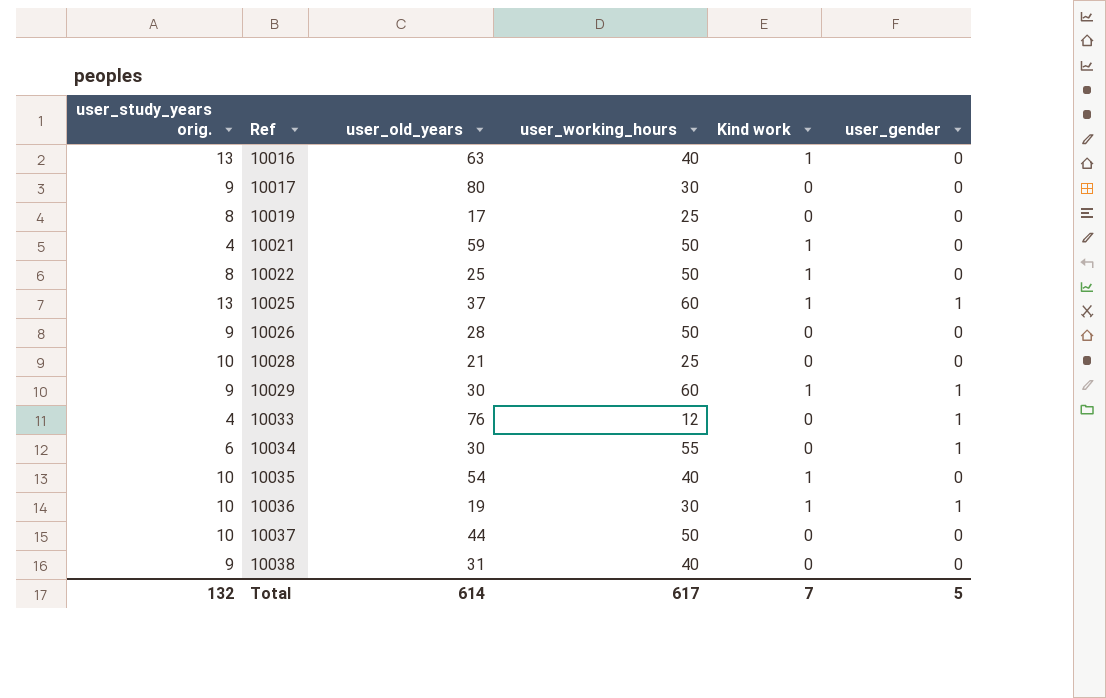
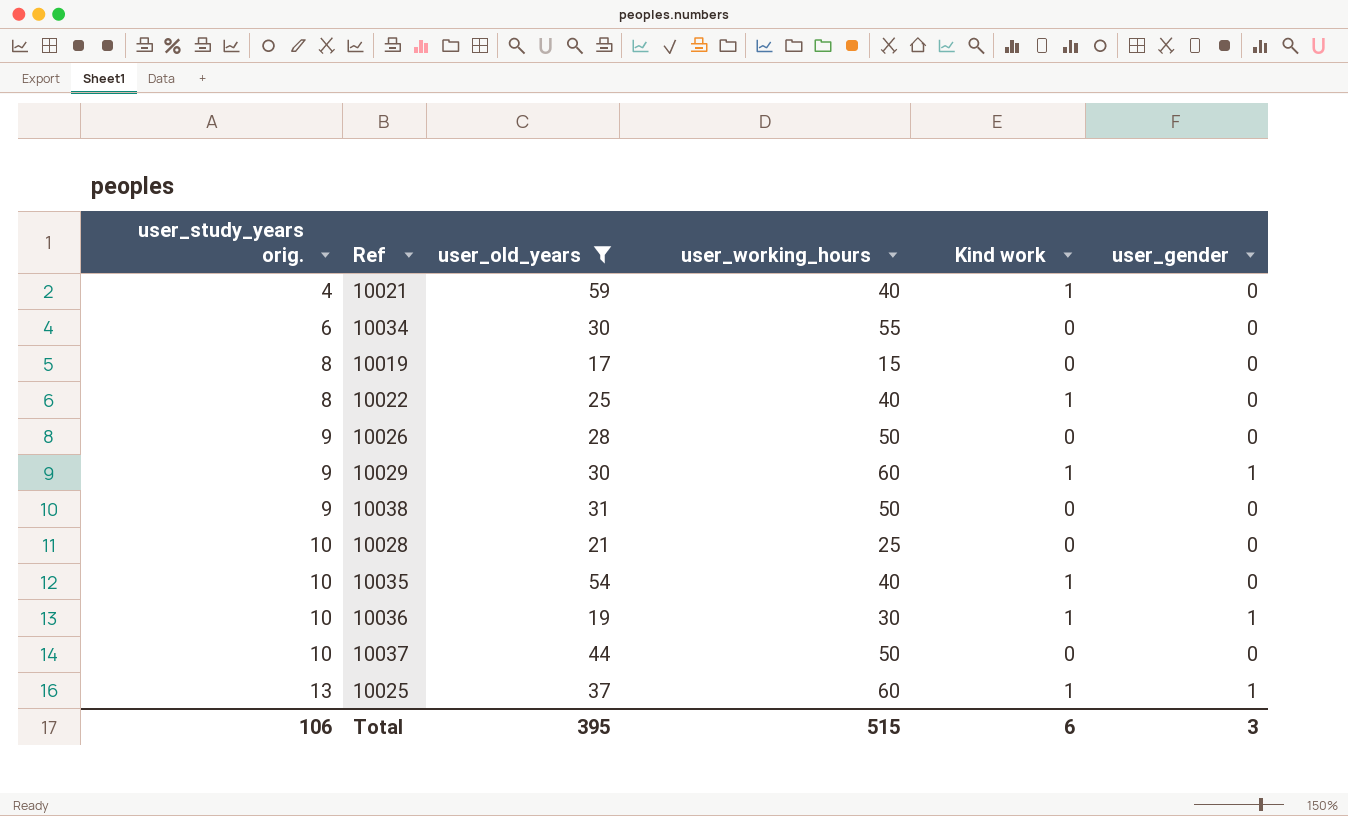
filter: none -> user_old_years <= 59
row order: Ref ascending -> user_study_years orig. ascending
10021 | user_working_hours: 50 -> 40
10034 | user_gender: 1 -> 0
10019 | user_working_hours: 25 -> 15
10022 | user_working_hours: 50 -> 40
10038 | user_working_hours: 40 -> 50
Total | user_study_years orig.: 132 -> 106
Total | user_old_years: 614 -> 395
Total | user_working_hours: 617 -> 515
Total | Kind work: 7 -> 6
Total | user_gender: 5 -> 3

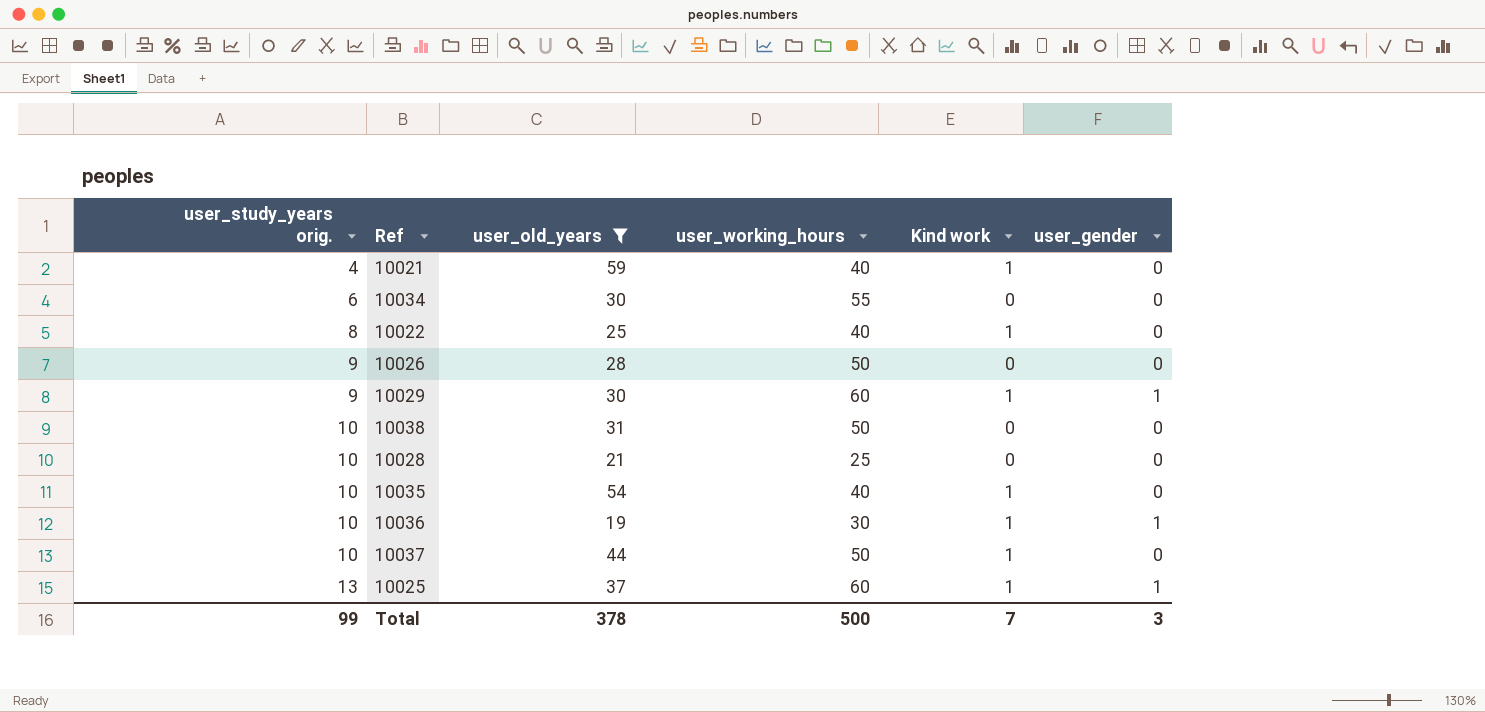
row 10019: 8 | 17 | 15 | 0 | 0 -> none
10038 | user_study_years orig.: 9 -> 10
10037 | Kind work: 0 -> 1
Total | user_study_years orig.: 106 -> 99
Total | user_old_years: 395 -> 378
Total | user_working_hours: 515 -> 500
Total | Kind work: 6 -> 7

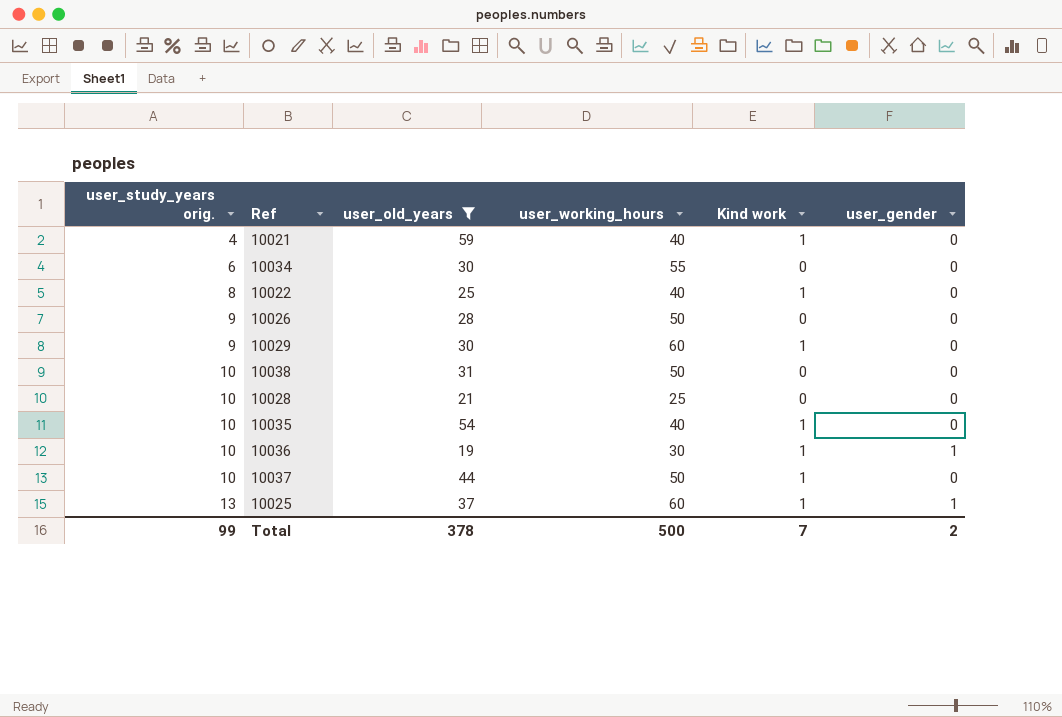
10029 | user_gender: 1 -> 0
Total | user_gender: 3 -> 2

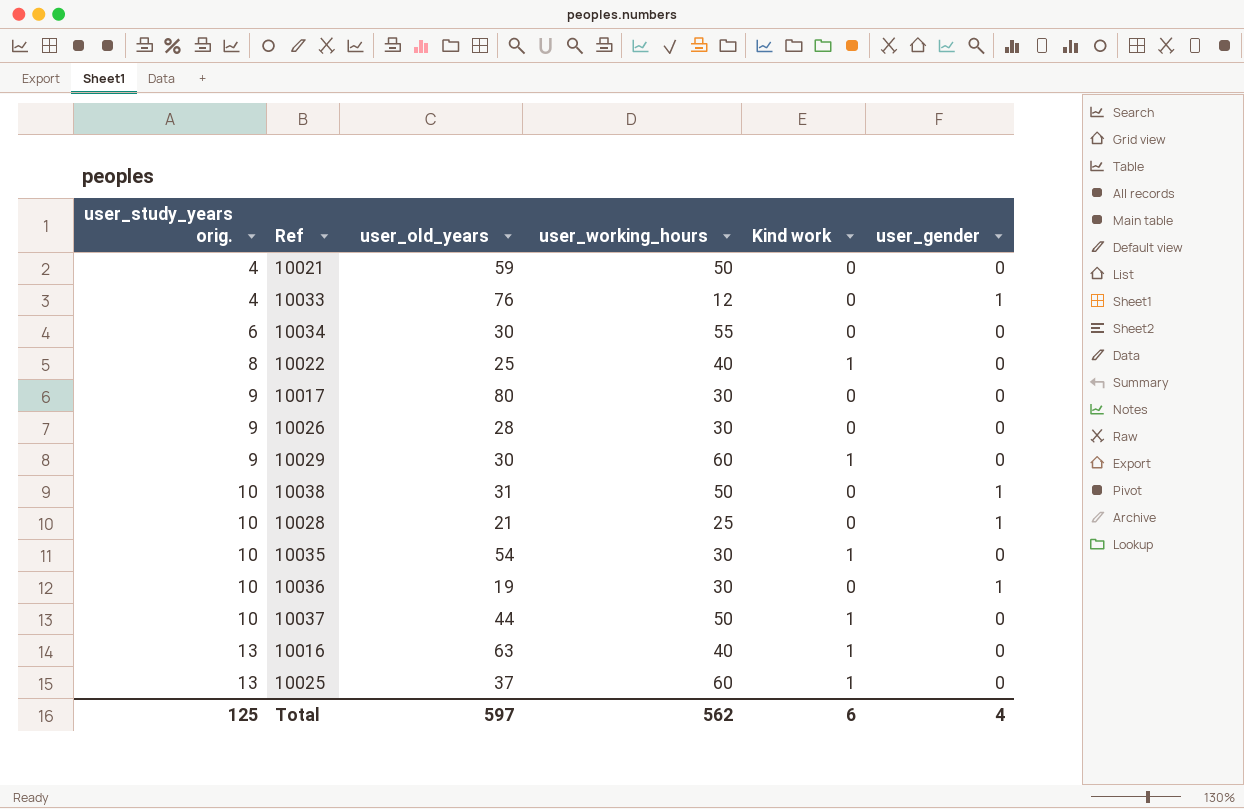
filter: user_old_years <= 59 -> none
10021 | user_working_hours: 40 -> 50
10021 | Kind work: 1 -> 0
10026 | user_working_hours: 50 -> 30
10038 | user_gender: 0 -> 1
10028 | user_gender: 0 -> 1
10035 | user_working_hours: 40 -> 30
10036 | Kind work: 1 -> 0
10025 | user_gender: 1 -> 0
Total | user_study_years orig.: 99 -> 125
Total | user_old_years: 378 -> 597
Total | user_working_hours: 500 -> 562
Total | Kind work: 7 -> 6
Total | user_gender: 2 -> 4

